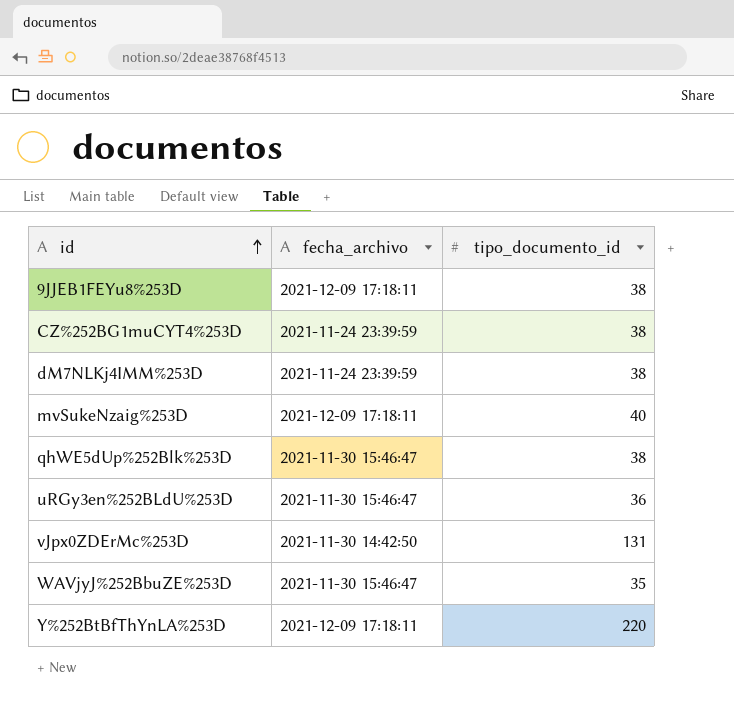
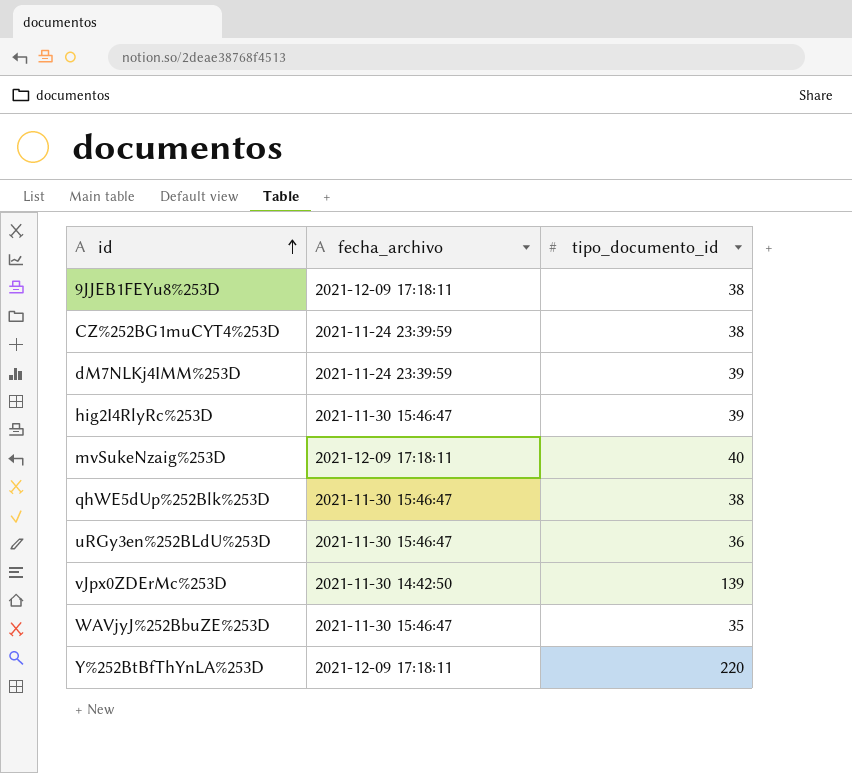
dM7NLKj4IMM%253D | tipo_documento_id: 38 -> 39
row hig2I4RlyRc%253D: none -> 2021-11-30 15:46:47 | 39
vJpx0ZDErMc%253D | tipo_documento_id: 131 -> 139

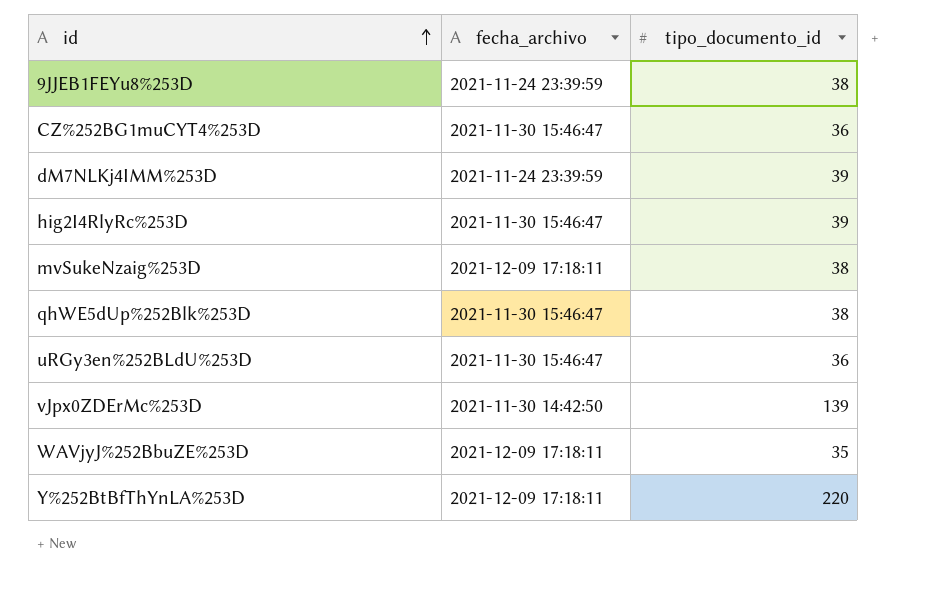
9JJEB1FEYu8%253D | fecha_archivo: 2021-12-09 17:18:11 -> 2021-11-24 23:39:59
CZ%252BG1muCYT4%253D | fecha_archivo: 2021-11-24 23:39:59 -> 2021-11-30 15:46:47
CZ%252BG1muCYT4%253D | tipo_documento_id: 38 -> 36
mvSukeNzaig%253D | tipo_documento_id: 40 -> 38
WAVjyJ%252BbuZE%253D | fecha_archivo: 2021-11-30 15:46:47 -> 2021-12-09 17:18:11

